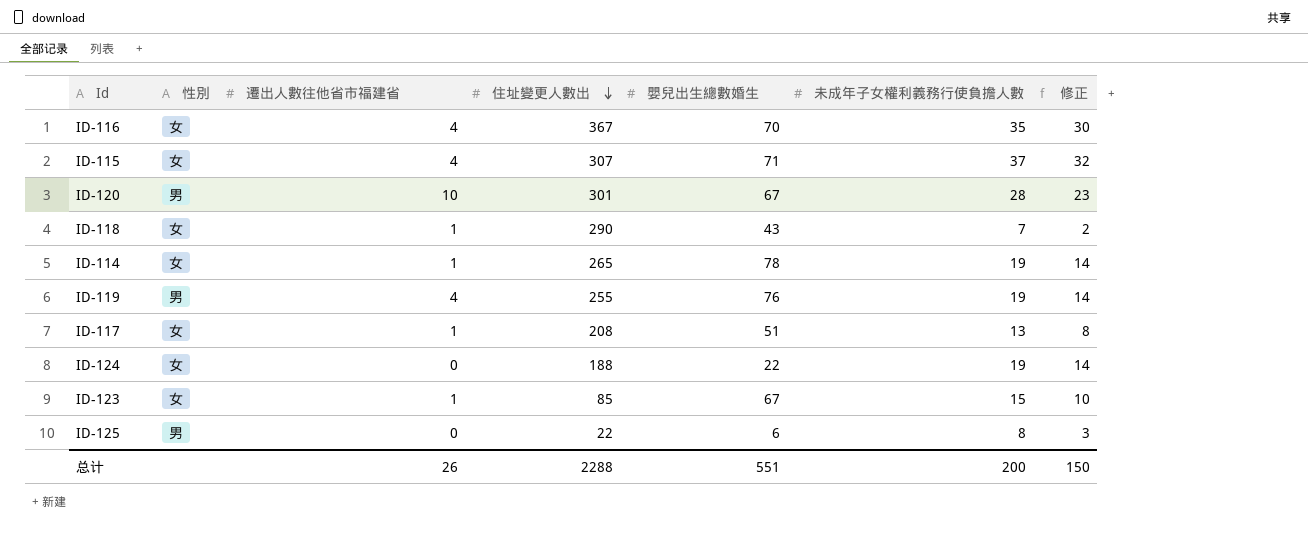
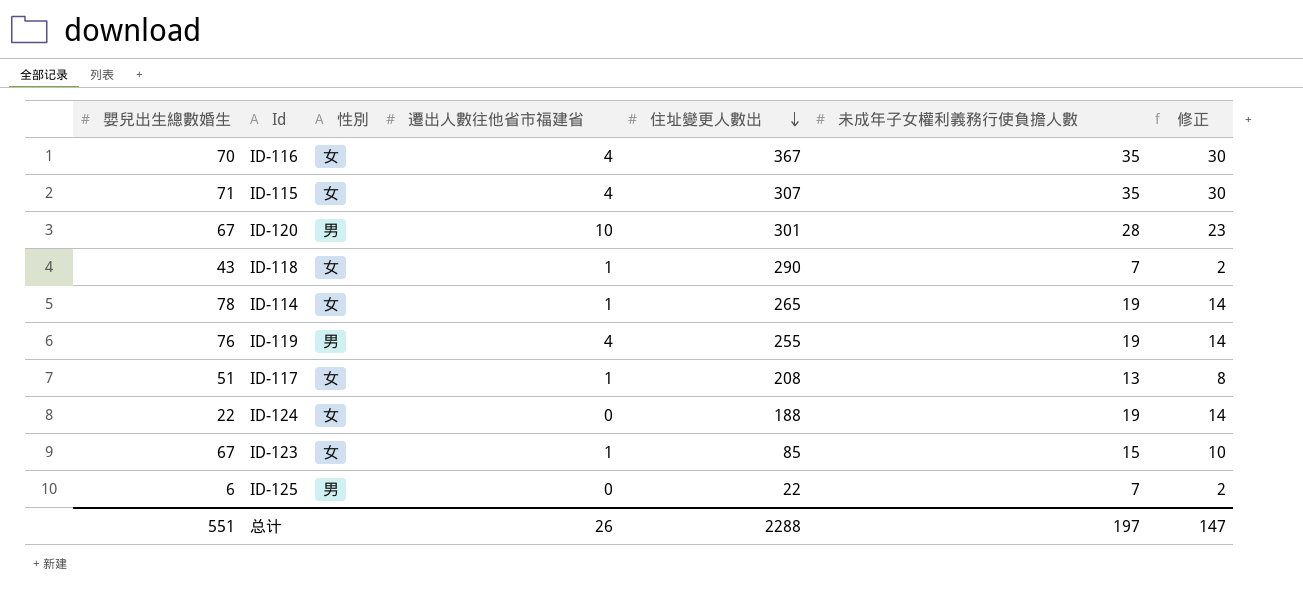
column 嬰兒出生總數婚生 | position: 5 -> 1
ID-115 | 未成年子女權利義務行使負擔人數: 37 -> 35
ID-115 | 修正: 32 -> 30
ID-125 | 未成年子女權利義務行使負擔人數: 8 -> 7
ID-125 | 修正: 3 -> 2
总计 | 未成年子女權利義務行使負擔人數: 200 -> 197
总计 | 修正: 150 -> 147

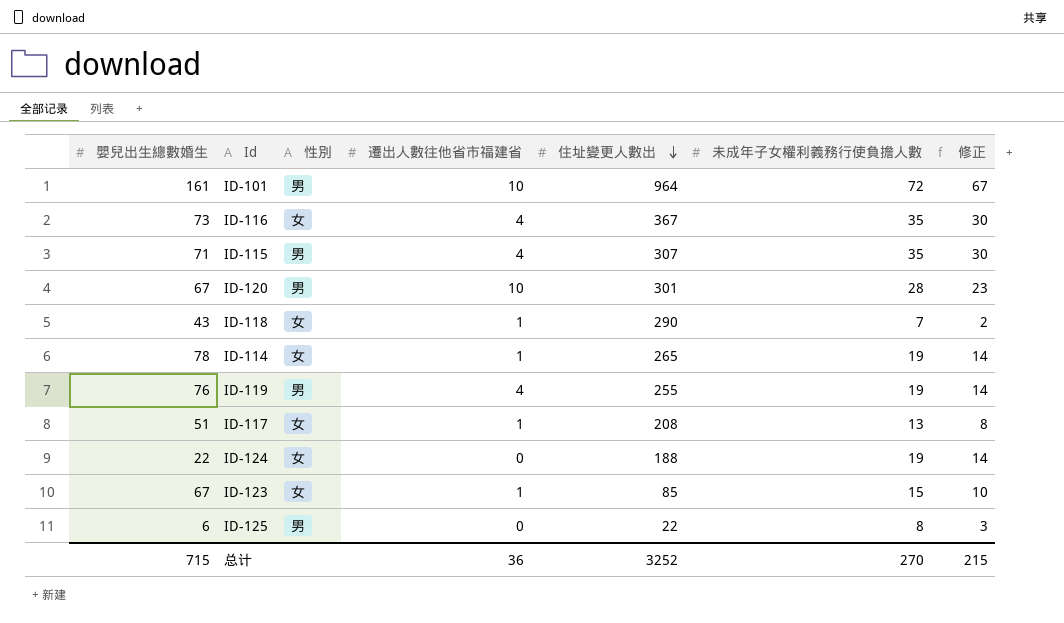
row ID-101: none -> 161 | 男 | 10 | 964 | 72 | 67
ID-116 | 嬰兒出生總數婚生: 70 -> 73
ID-115 | 性別: 女 -> 男
ID-125 | 未成年子女權利義務行使負擔人數: 7 -> 8
ID-125 | 修正: 2 -> 3
总计 | 嬰兒出生總數婚生: 551 -> 715
总计 | 遷出人數往他省市福建省: 26 -> 36
总计 | 住址變更人數出: 2288 -> 3252
总计 | 未成年子女權利義務行使負擔人數: 197 -> 270
总计 | 修正: 147 -> 215

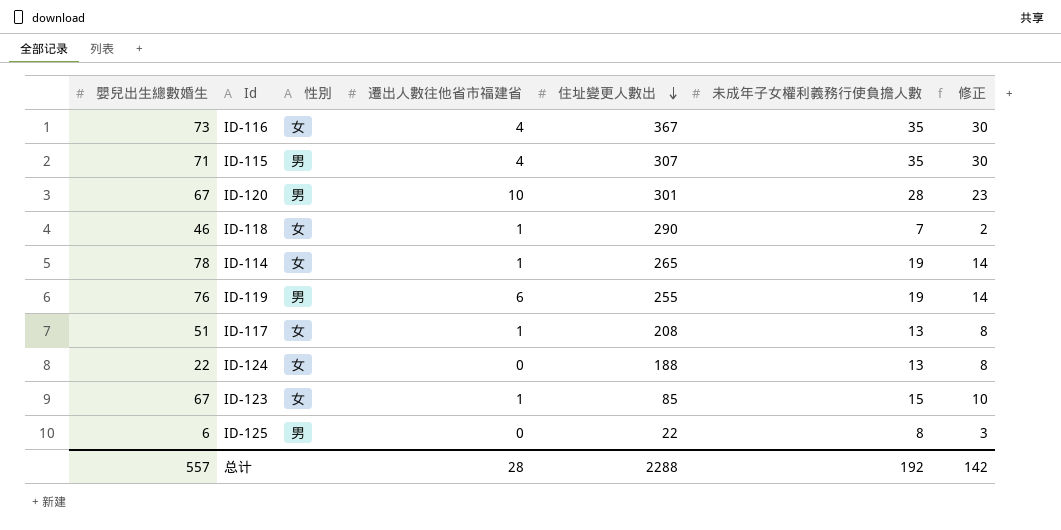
row ID-101: 161 | 男 | 10 | 964 | 72 | 67 -> none
ID-118 | 嬰兒出生總數婚生: 43 -> 46
ID-119 | 遷出人數往他省市福建省: 4 -> 6
ID-124 | 未成年子女權利義務行使負擔人數: 19 -> 13
ID-124 | 修正: 14 -> 8
总计 | 嬰兒出生總數婚生: 715 -> 557
总计 | 遷出人數往他省市福建省: 36 -> 28
总计 | 住址變更人數出: 3252 -> 2288
总计 | 未成年子女權利義務行使負擔人數: 270 -> 192
总计 | 修正: 215 -> 142

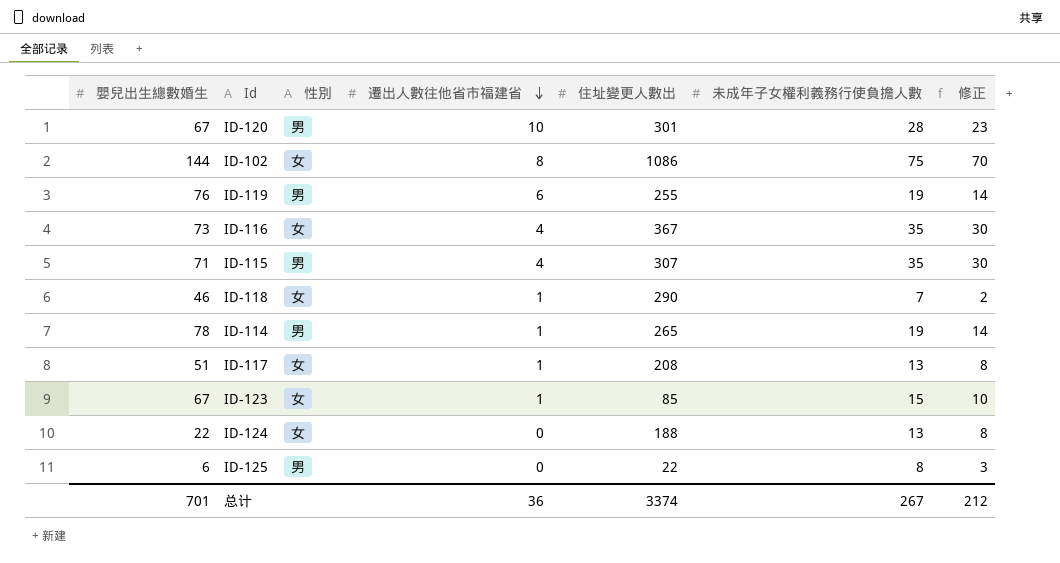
row order: 住址變更人數出 descending -> 遷出人數往他省市福建省 descending
row ID-102: none -> 144 | 女 | 8 | 1086 | 75 | 70
ID-114 | 性別: 女 -> 男
总计 | 嬰兒出生總數婚生: 557 -> 701
总计 | 遷出人數往他省市福建省: 28 -> 36
总计 | 住址變更人數出: 2288 -> 3374
总计 | 未成年子女權利義務行使負擔人數: 192 -> 267
总计 | 修正: 142 -> 212

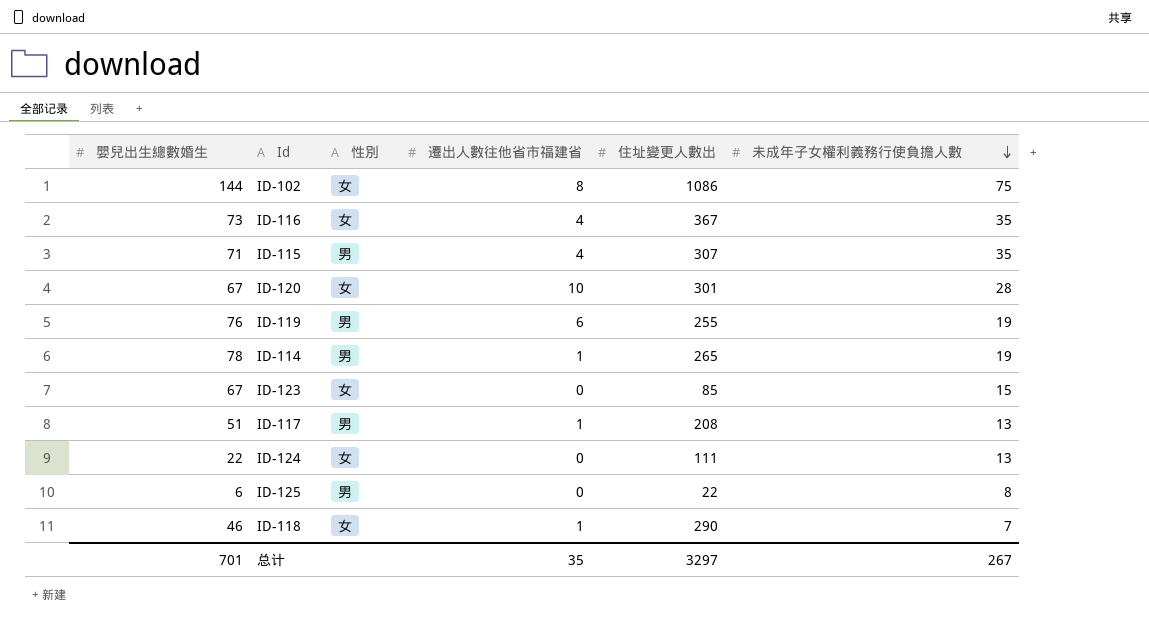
row order: 遷出人數往他省市福建省 descending -> 未成年子女權利義務行使負擔人數 descending
column 修正 | formula: [未成年子女權利義務行使負擔人數] - 5 -> none
ID-120 | 性別: 男 -> 女
ID-123 | 遷出人數往他省市福建省: 1 -> 0
ID-117 | 性別: 女 -> 男
ID-124 | 住址變更人數出: 188 -> 111
总计 | 遷出人數往他省市福建省: 36 -> 35
总计 | 住址變更人數出: 3374 -> 3297

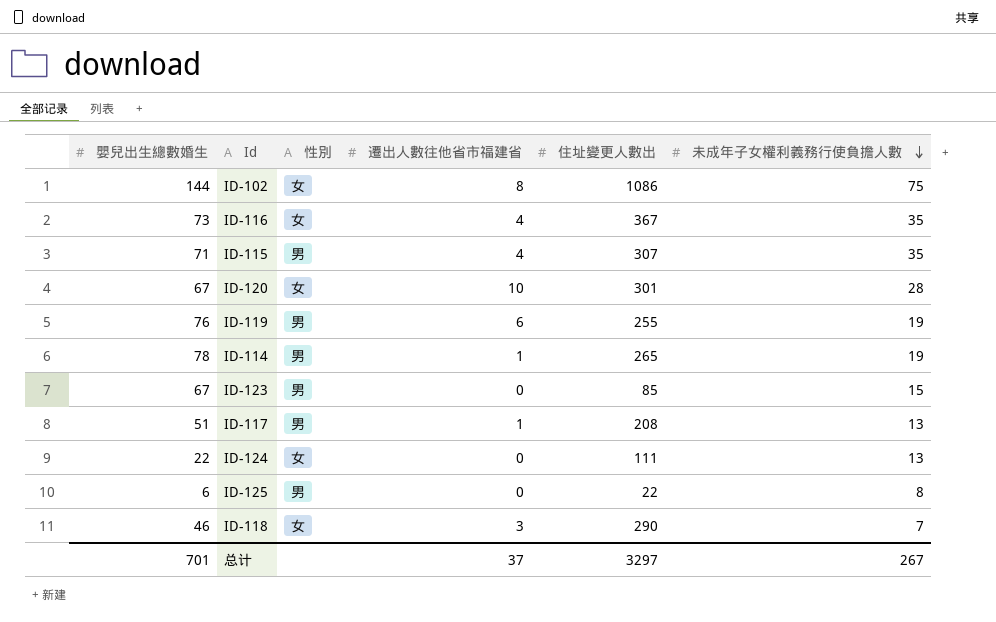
ID-123 | 性別: 女 -> 男
ID-118 | 遷出人數往他省市福建省: 1 -> 3
总计 | 遷出人數往他省市福建省: 35 -> 37

